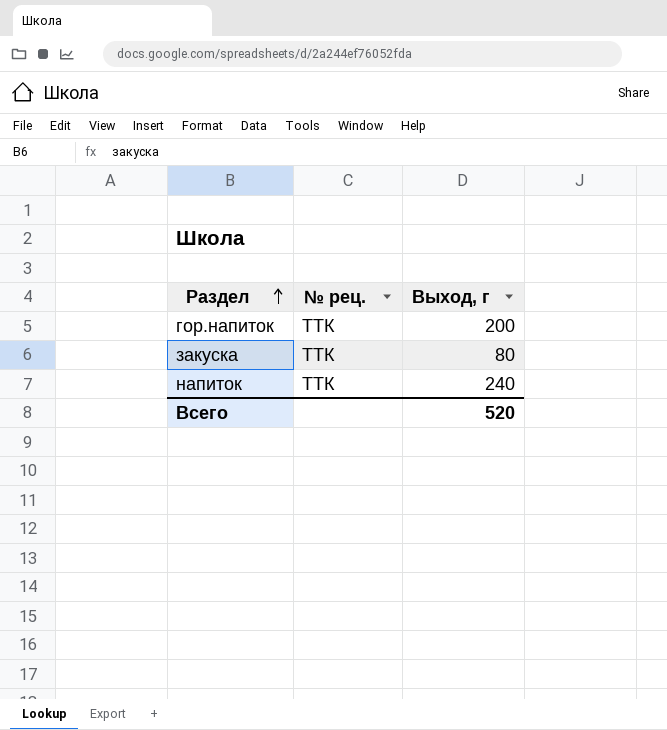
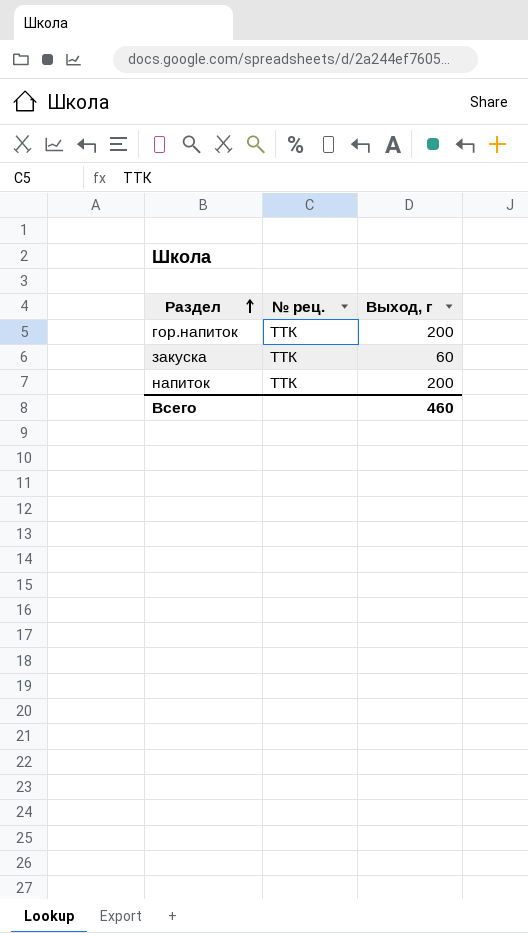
закуска | Выход, г: 80 -> 60
напиток | Выход, г: 240 -> 200
Всего | Выход, г: 520 -> 460

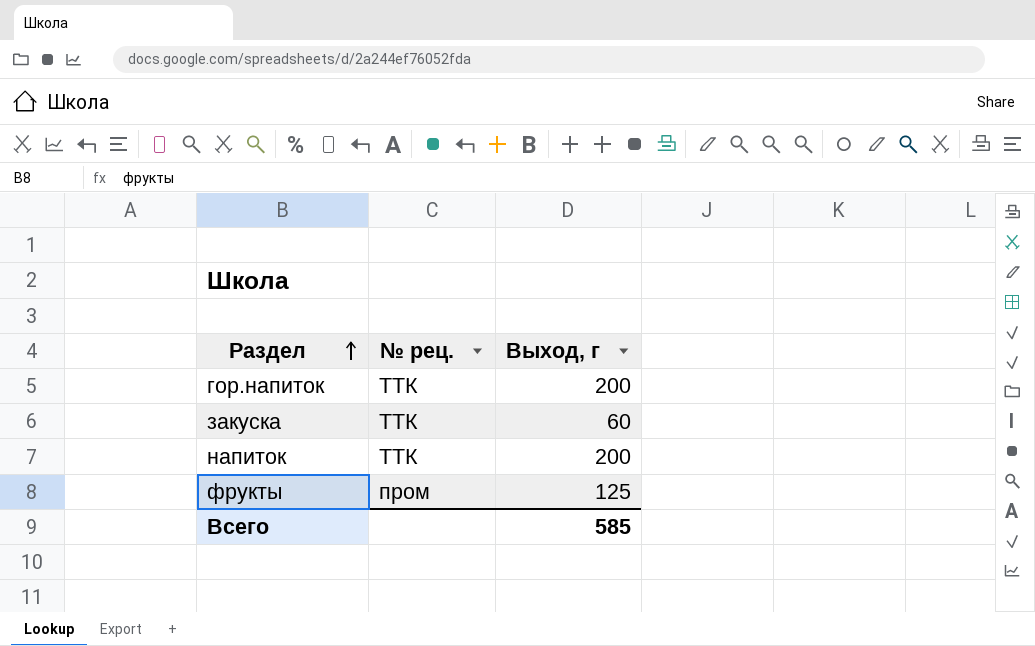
row фрукты: none -> пром | 125
Всего | Выход, г: 460 -> 585

